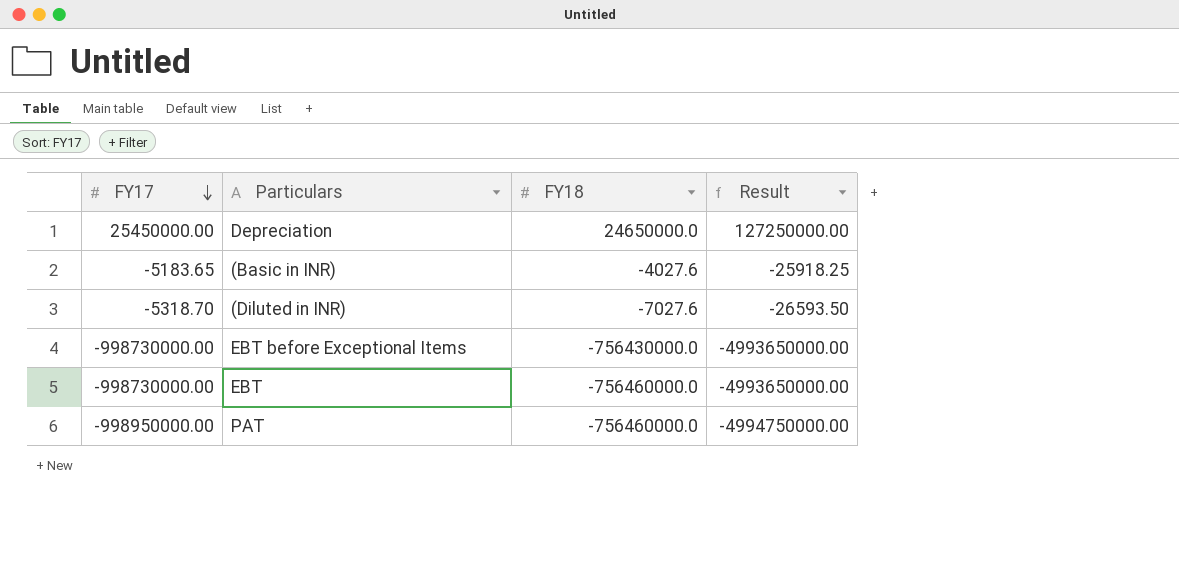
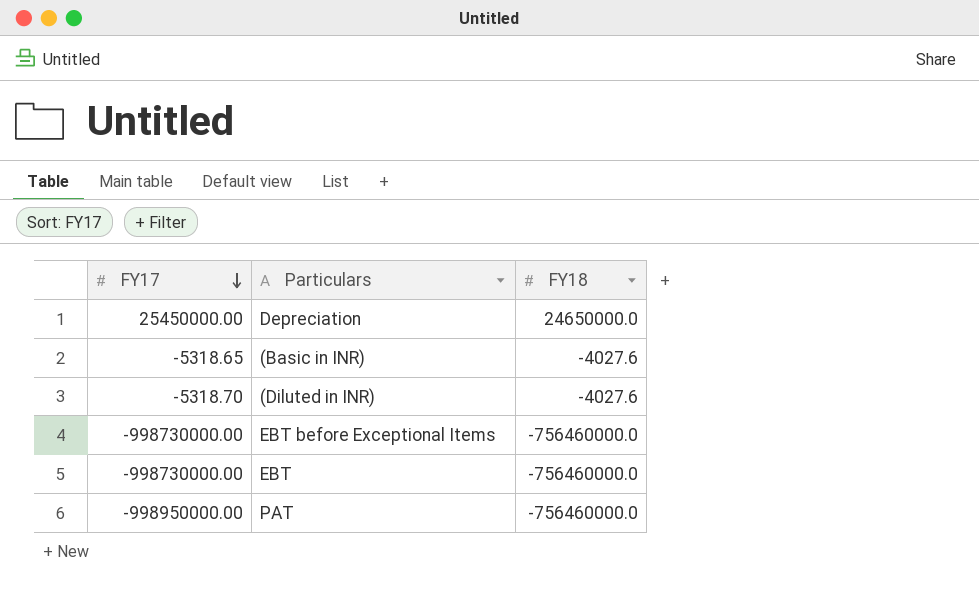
column Result | formula: [FY17] * 5 -> none
(Basic in INR) | FY17: -5183.65 -> -5318.65
(Diluted in INR) | FY18: -7027.6 -> -4027.6
EBT before Exceptional Items | FY18: -756430000.0 -> -756460000.0

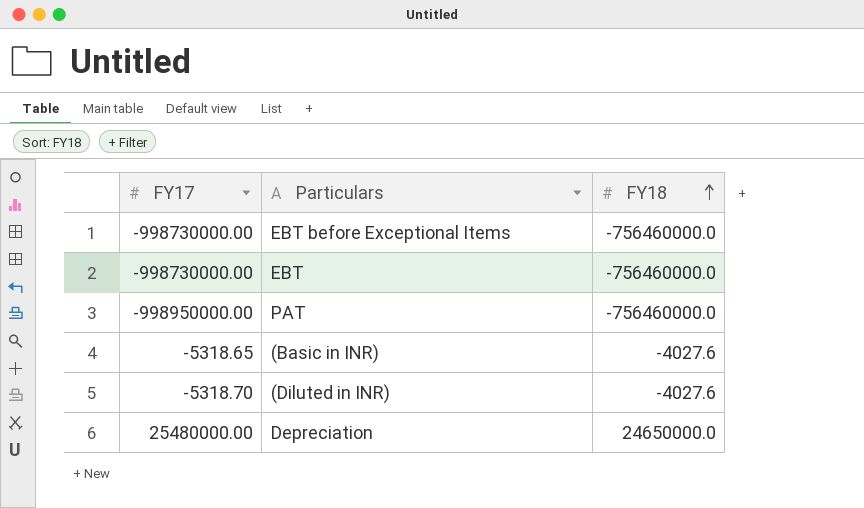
row order: FY17 descending -> FY18 ascending
Depreciation | FY17: 25450000.00 -> 25480000.00

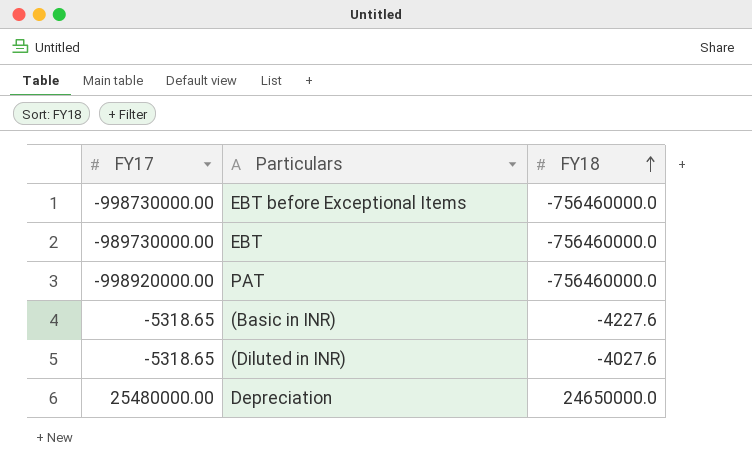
EBT | FY17: -998730000.00 -> -989730000.00
PAT | FY17: -998950000.00 -> -998920000.00
(Basic in INR) | FY18: -4027.6 -> -4227.6
(Diluted in INR) | FY17: -5318.70 -> -5318.65

